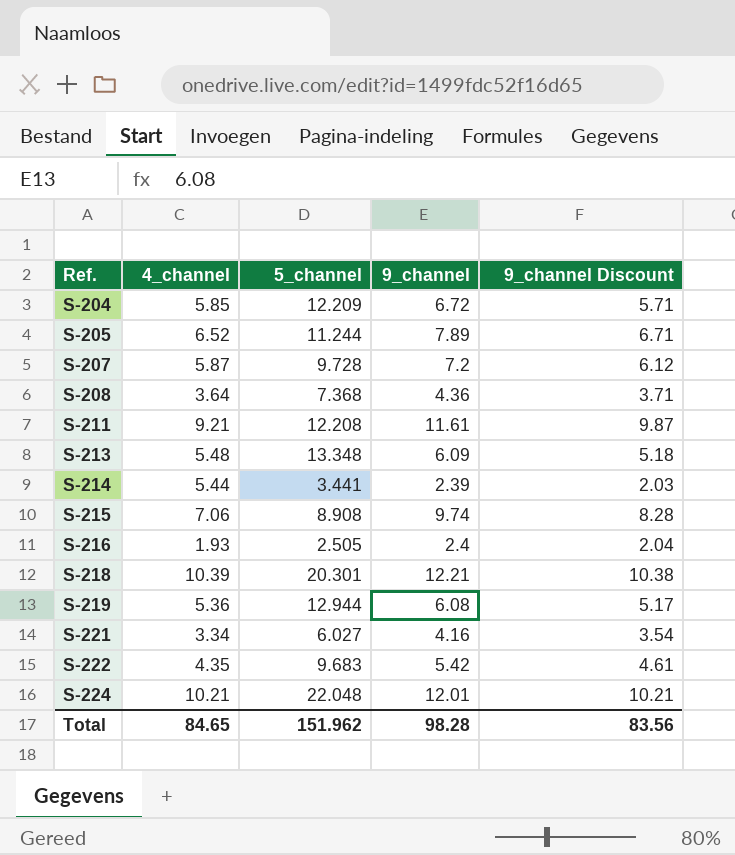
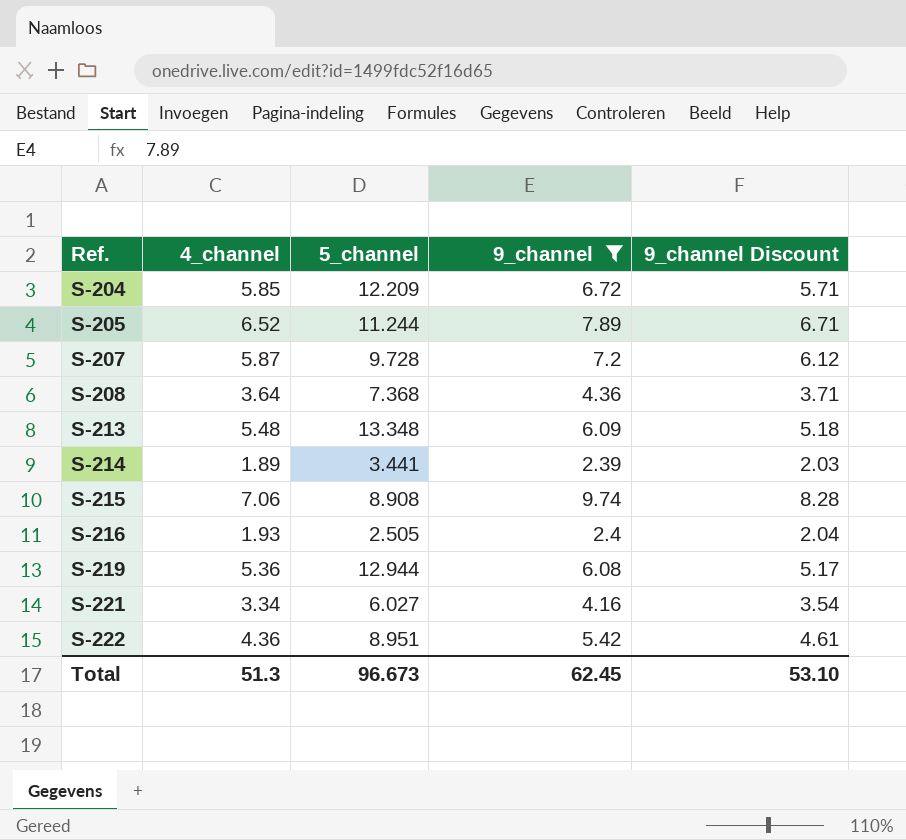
filter: none -> 9_channel <= 9.74
S-214 | 4_channel: 5.44 -> 1.89
S-222 | 4_channel: 4.35 -> 4.36
S-222 | 5_channel: 9.683 -> 8.951
Total | 4_channel: 84.65 -> 51.3
Total | 5_channel: 151.962 -> 96.673
Total | 9_channel: 98.28 -> 62.45
Total | 9_channel Discount: 83.56 -> 53.10

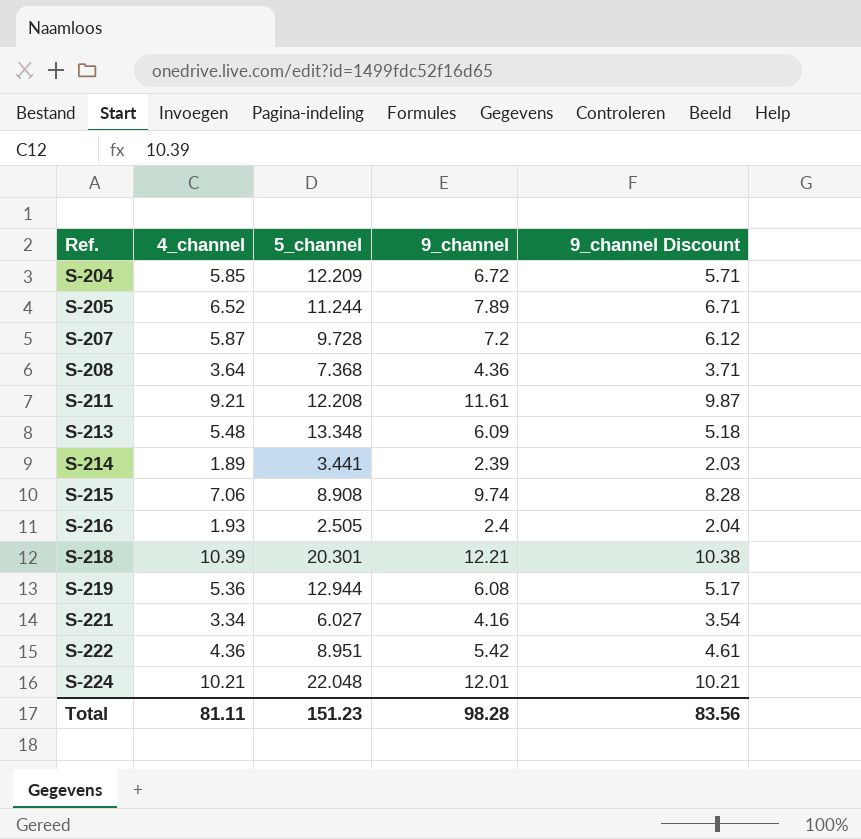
filter: 9_channel <= 9.74 -> none
Total | 4_channel: 51.3 -> 81.11
Total | 5_channel: 96.673 -> 151.23
Total | 9_channel: 62.45 -> 98.28
Total | 9_channel Discount: 53.10 -> 83.56

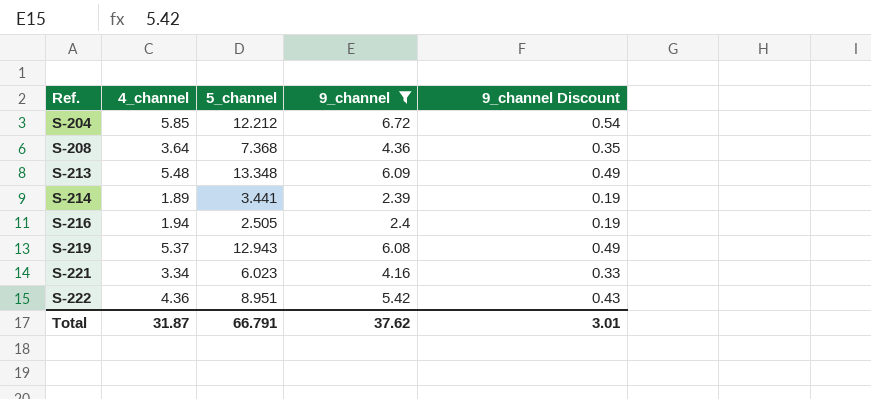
filter: none -> 9_channel <= 6.72
column 9_channel Discount | formula: [9_channel] * 0.85 -> [9_channel] * 0.08
S-204 | 5_channel: 12.209 -> 12.212
S-216 | 4_channel: 1.93 -> 1.94
S-219 | 4_channel: 5.36 -> 5.37
S-219 | 5_channel: 12.944 -> 12.943
S-221 | 5_channel: 6.027 -> 6.023
Total | 4_channel: 81.11 -> 31.87
Total | 5_channel: 151.23 -> 66.791
Total | 9_channel: 98.28 -> 37.62
Total | 9_channel Discount: 83.56 -> 3.01

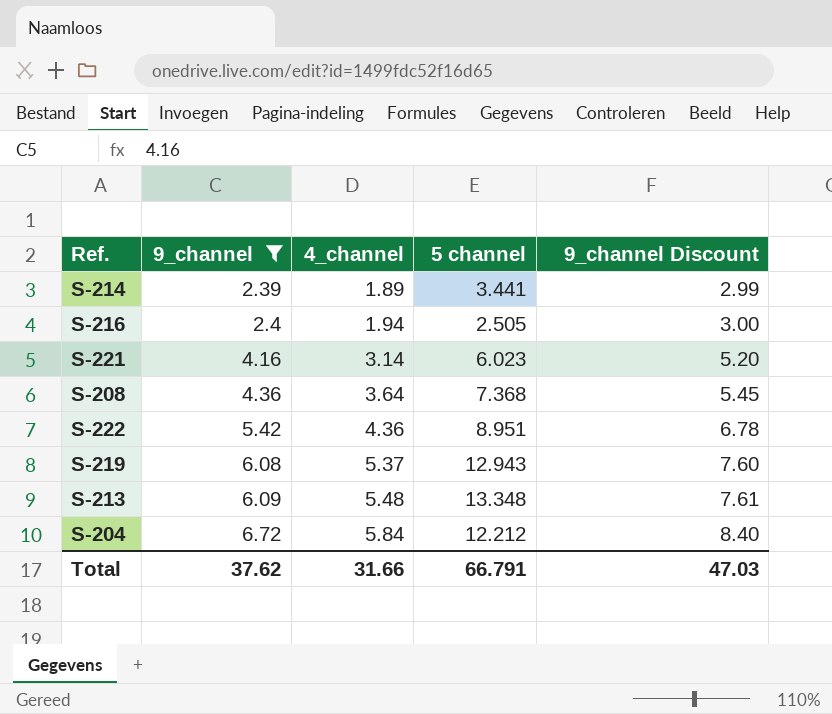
row order: Ref. ascending -> 9_channel ascending
column 9_channel | position: 4 -> 2
column name: 5_channel -> 5 channel
column 9_channel Discount | formula: [9_channel] * 0.08 -> [9_channel] * 1.25
S-221 | 4_channel: 3.34 -> 3.14
S-204 | 4_channel: 5.85 -> 5.84
Total | 4_channel: 31.87 -> 31.66
Total | 9_channel Discount: 3.01 -> 47.03

